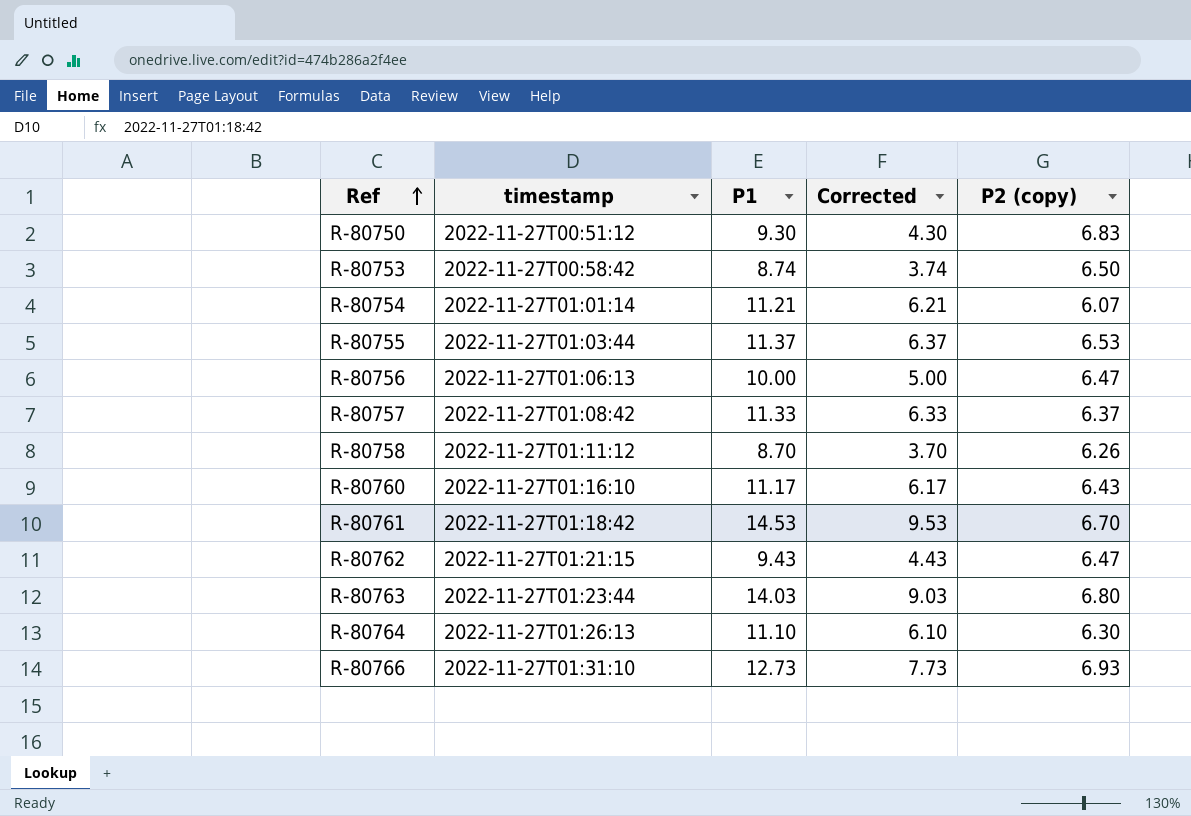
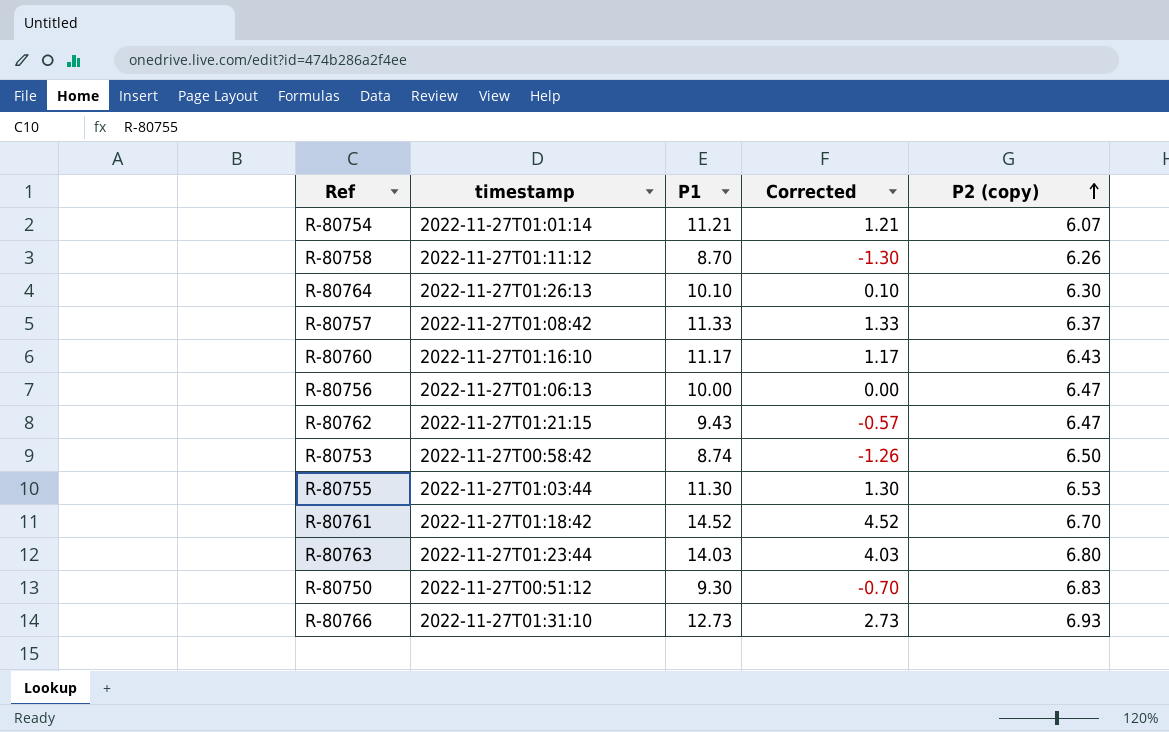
row order: Ref ascending -> P2 (copy) ascending
column Corrected | formula: [P1] - 5 -> [P1] - 10
R-80764 | P1: 11.10 -> 10.10
R-80755 | P1: 11.37 -> 11.30
R-80761 | P1: 14.53 -> 14.52

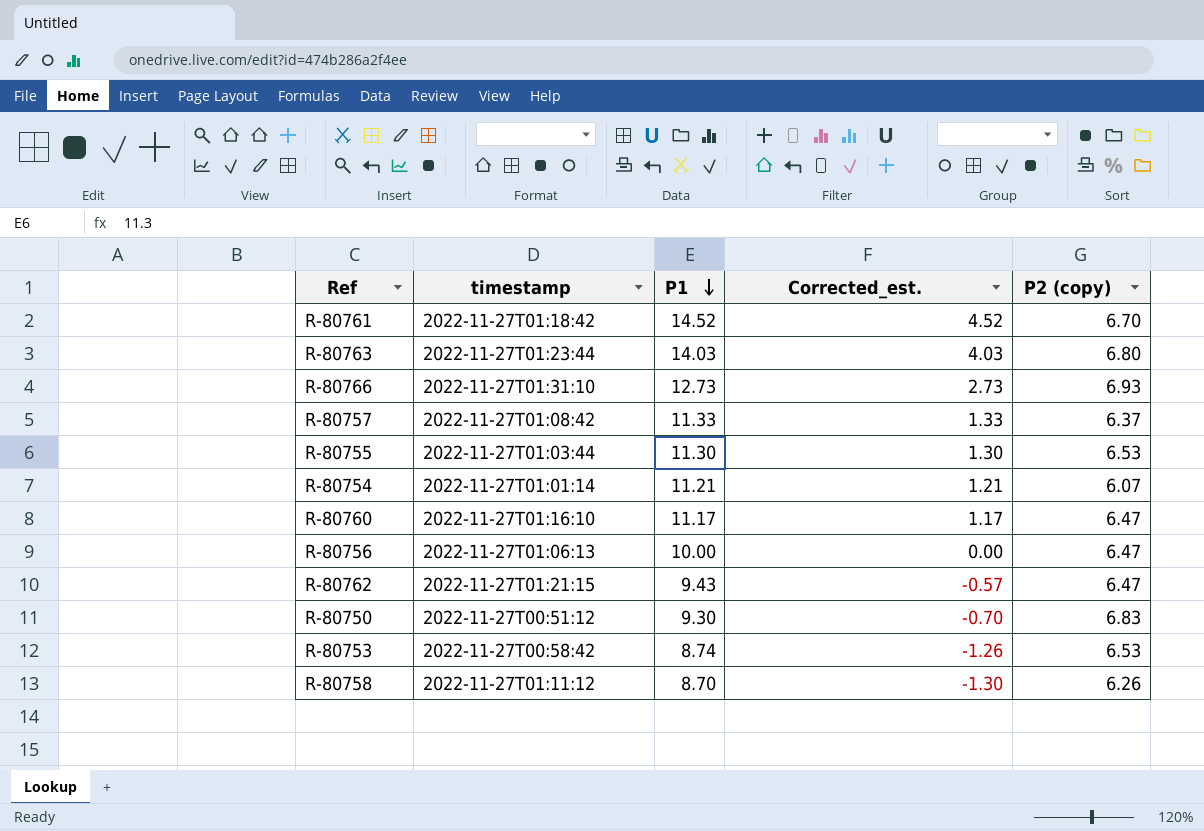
row order: P2 (copy) ascending -> P1 descending
column name: Corrected -> Corrected_est.
row R-80764: 2022-11-27T01:26:13 | 10.10 | 0.10 | 6.30 -> none
R-80760 | P2 (copy): 6.43 -> 6.47
R-80753 | P2 (copy): 6.50 -> 6.53

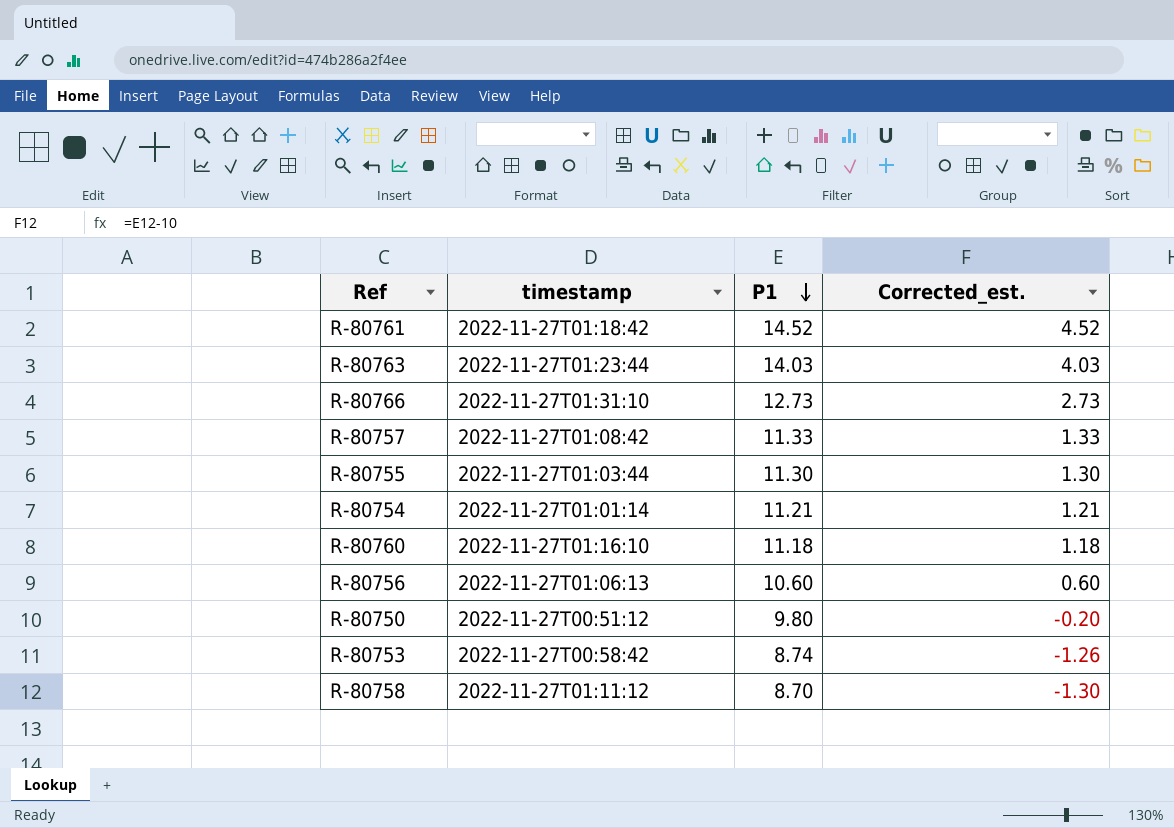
column P2 (copy) | position: 5 -> none
row R-80762: 2022-11-27T01:21:15 | 9.43 | -0.57 | 6.47 -> none
R-80760 | P1: 11.17 -> 11.18
R-80760 | Corrected_est.: 1.17 -> 1.18
R-80756 | P1: 10.00 -> 10.60
R-80756 | Corrected_est.: 0.00 -> 0.60
R-80750 | P1: 9.30 -> 9.80
R-80750 | Corrected_est.: -0.70 -> -0.20

